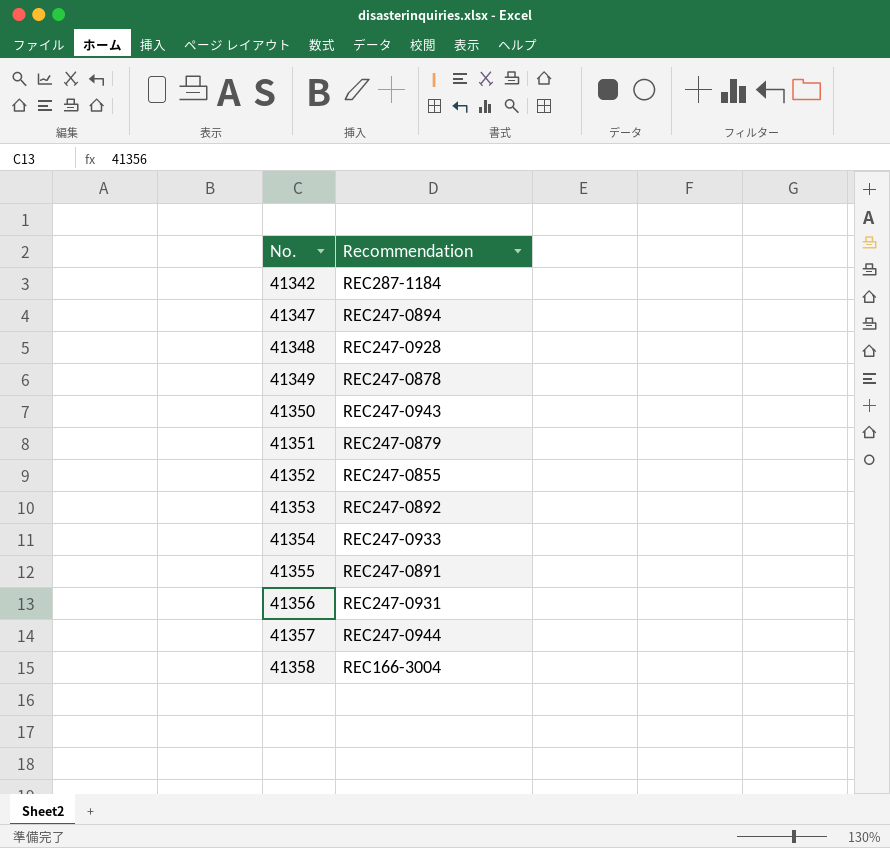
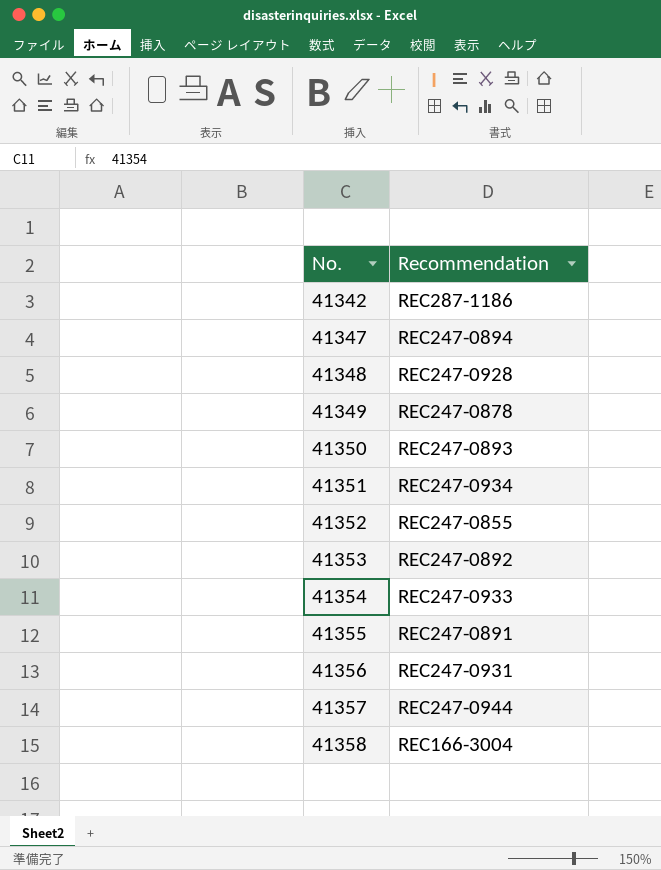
41342 | Recommendation: REC287-1184 -> REC287-1186
41350 | Recommendation: REC247-0943 -> REC247-0893
41351 | Recommendation: REC247-0879 -> REC247-0934

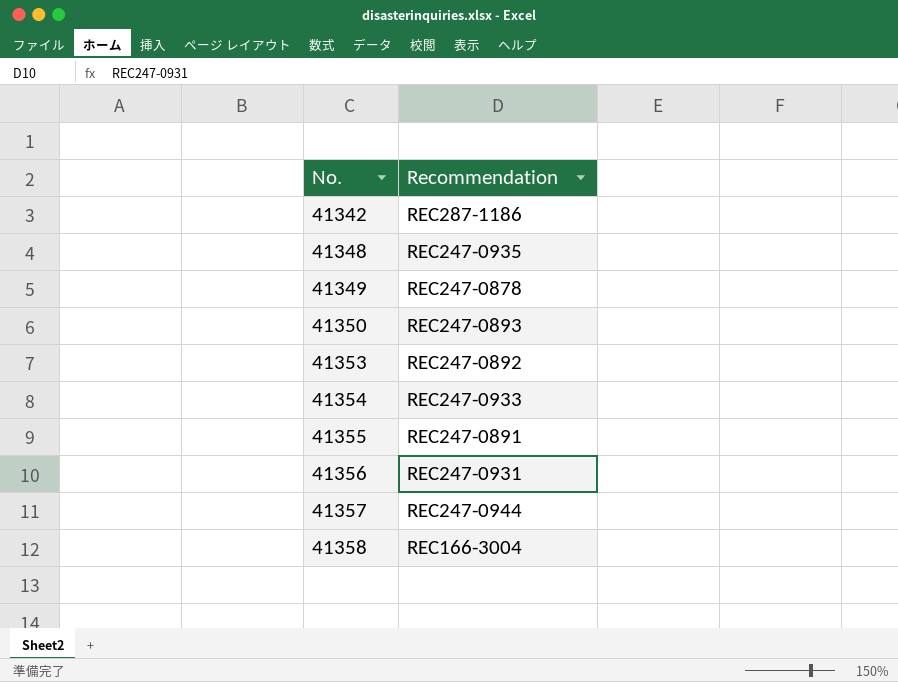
row 41347: REC247-0894 -> none
row 41351: REC247-0934 -> none
row 41352: REC247-0855 -> none
41348 | Recommendation: REC247-0928 -> REC247-0935

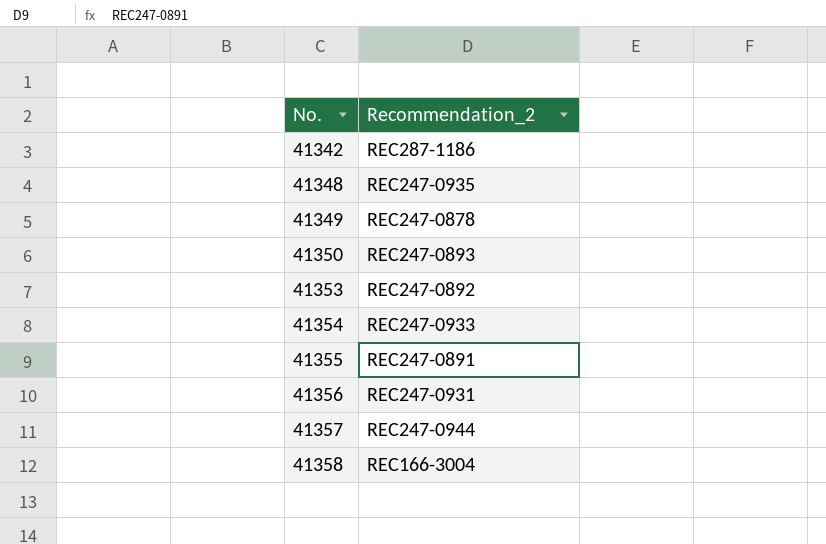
column name: Recommendation -> Recommendation_2

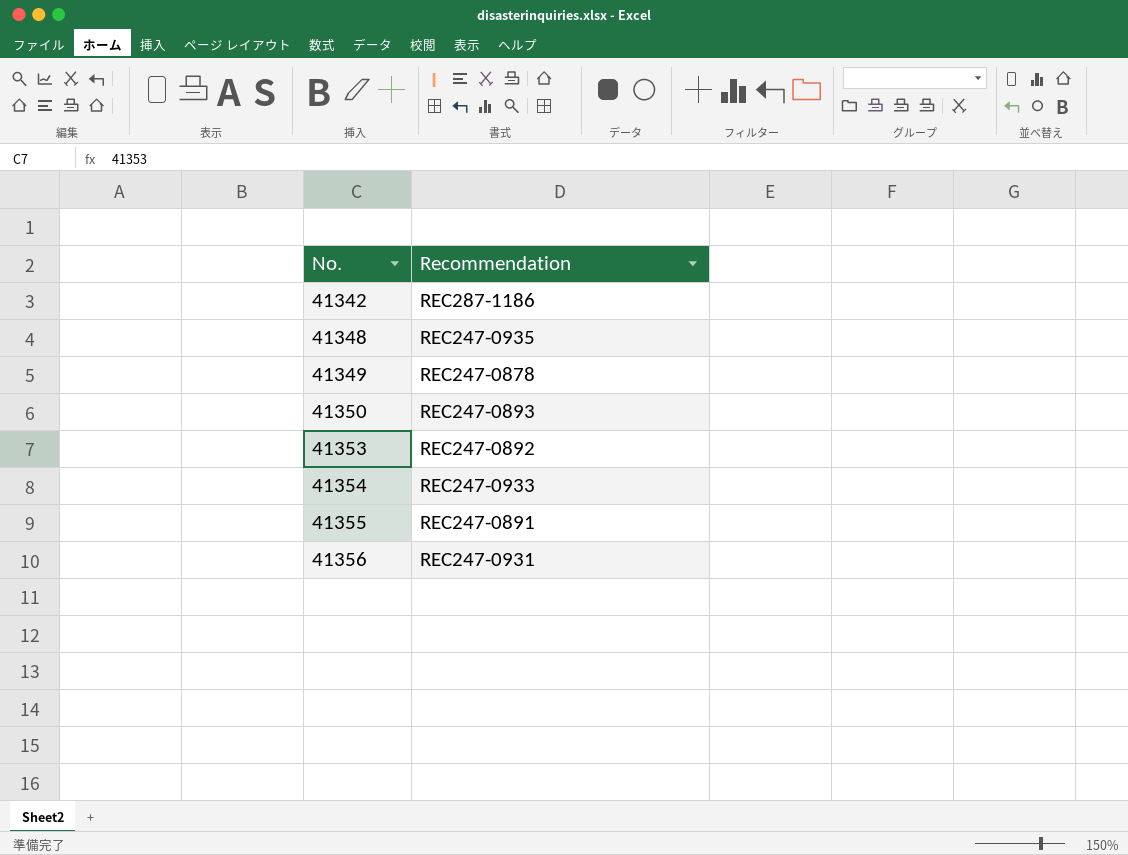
column name: Recommendation_2 -> Recommendation
row 41357: REC247-0944 -> none
row 41358: REC166-3004 -> none

